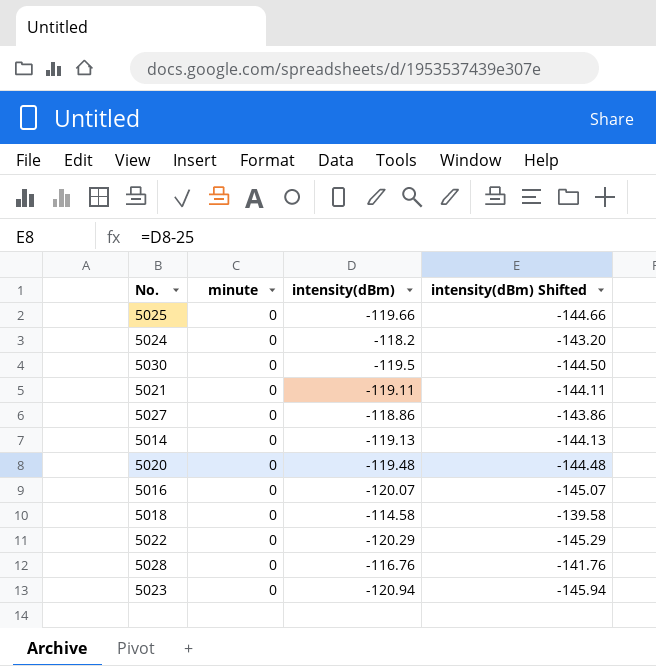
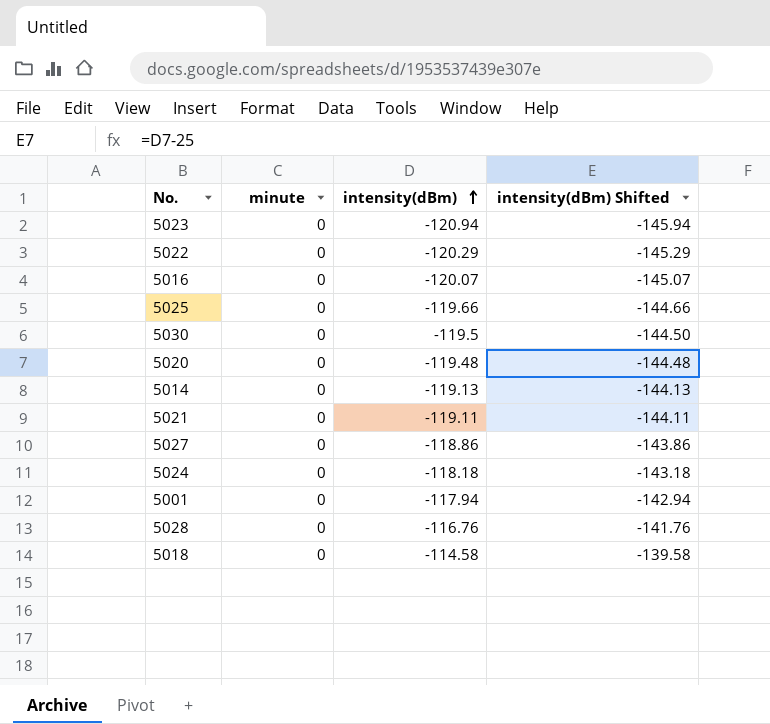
row order: none -> intensity(dBm) ascending
5024 | intensity(dBm): -118.2 -> -118.18
5024 | intensity(dBm) Shifted: -143.20 -> -143.18
row 5001: none -> 0 | -117.94 | -142.94

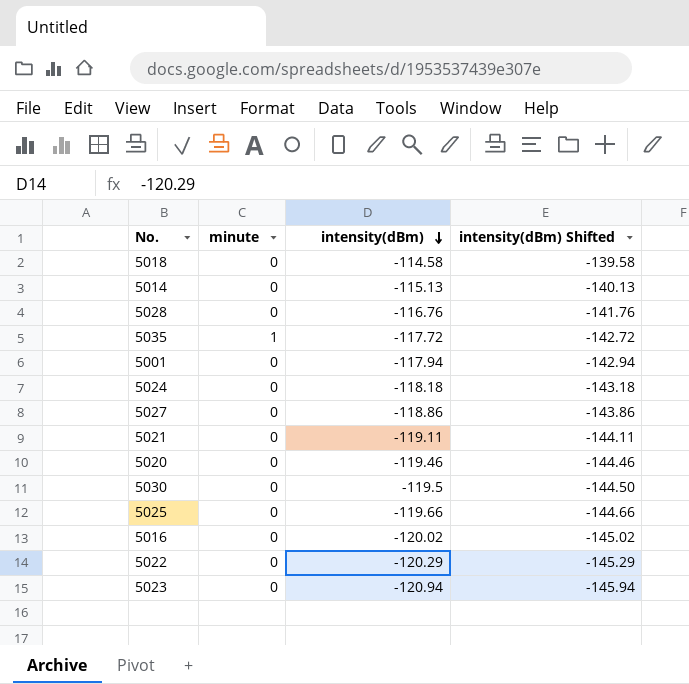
row order: intensity(dBm) ascending -> intensity(dBm) descending
5014 | intensity(dBm): -119.13 -> -115.13
5014 | intensity(dBm) Shifted: -144.13 -> -140.13
row 5035: none -> 1 | -117.72 | -142.72
5020 | intensity(dBm): -119.48 -> -119.46
5020 | intensity(dBm) Shifted: -144.48 -> -144.46
5016 | intensity(dBm): -120.07 -> -120.02
5016 | intensity(dBm) Shifted: -145.07 -> -145.02

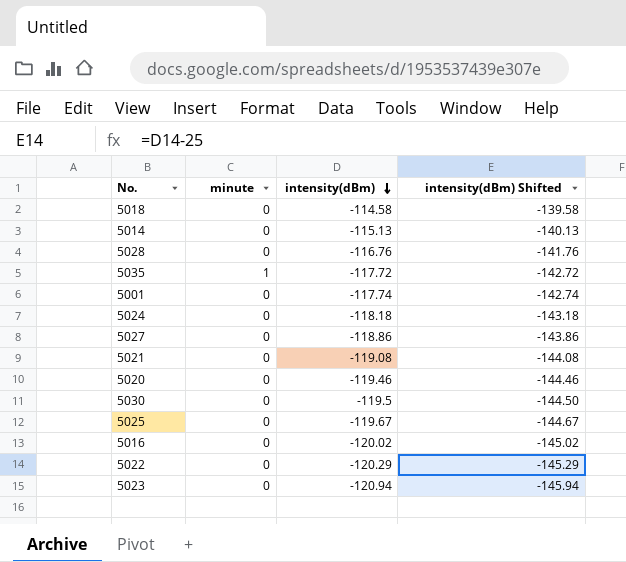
5001 | intensity(dBm): -117.94 -> -117.74
5001 | intensity(dBm) Shifted: -142.94 -> -142.74
5021 | intensity(dBm): -119.11 -> -119.08
5021 | intensity(dBm) Shifted: -144.11 -> -144.08
5025 | intensity(dBm): -119.66 -> -119.67
5025 | intensity(dBm) Shifted: -144.66 -> -144.67

